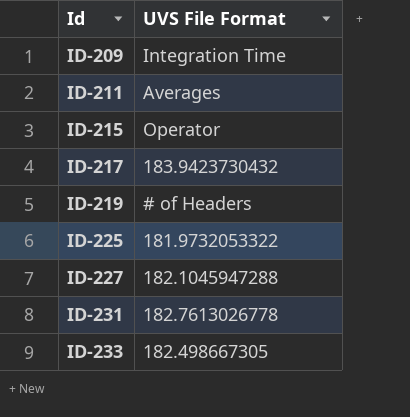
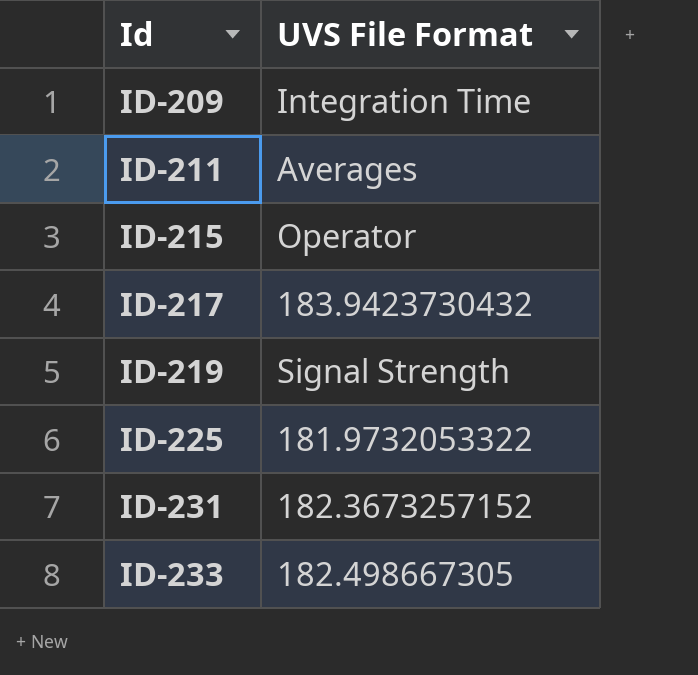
row ID-227: 182.1045947288 -> none
ID-219 | UVS File Format: # of Headers -> Signal Strength
ID-231 | UVS File Format: 182.7613026778 -> 182.3673257152

